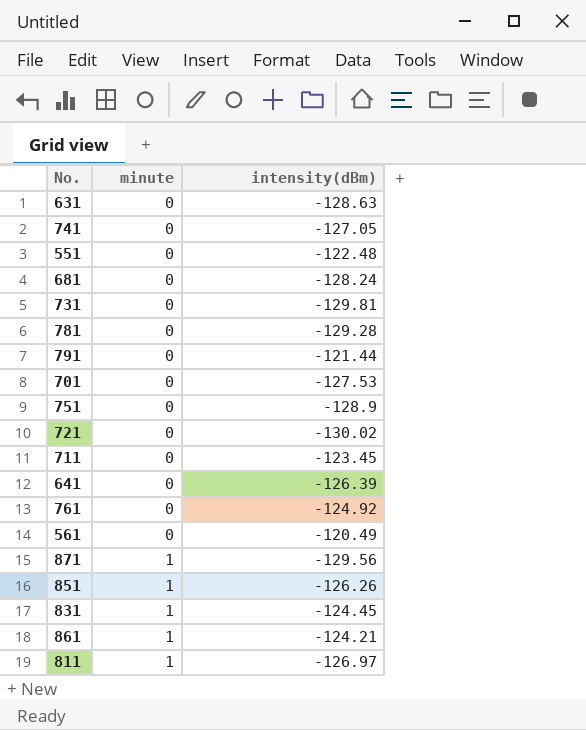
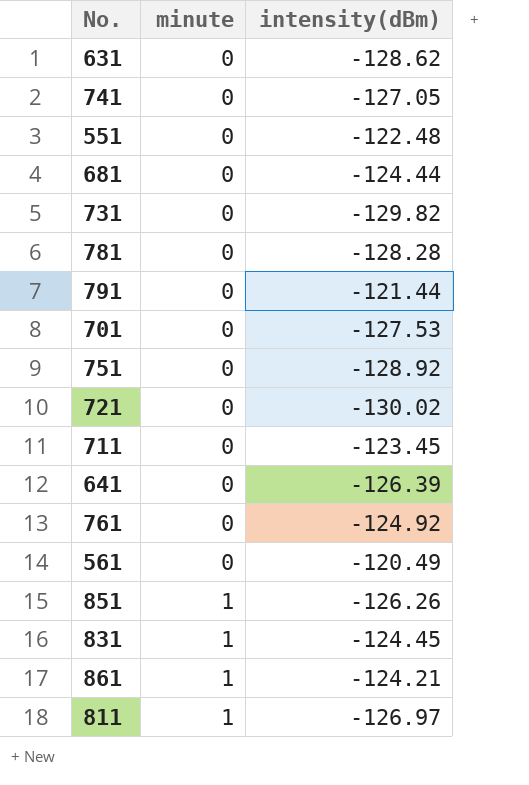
row 871: 1 | -129.56 -> none
631 | intensity(dBm): -128.63 -> -128.62
681 | intensity(dBm): -128.24 -> -124.44
731 | intensity(dBm): -129.81 -> -129.82
781 | intensity(dBm): -129.28 -> -128.28
751 | intensity(dBm): -128.9 -> -128.92

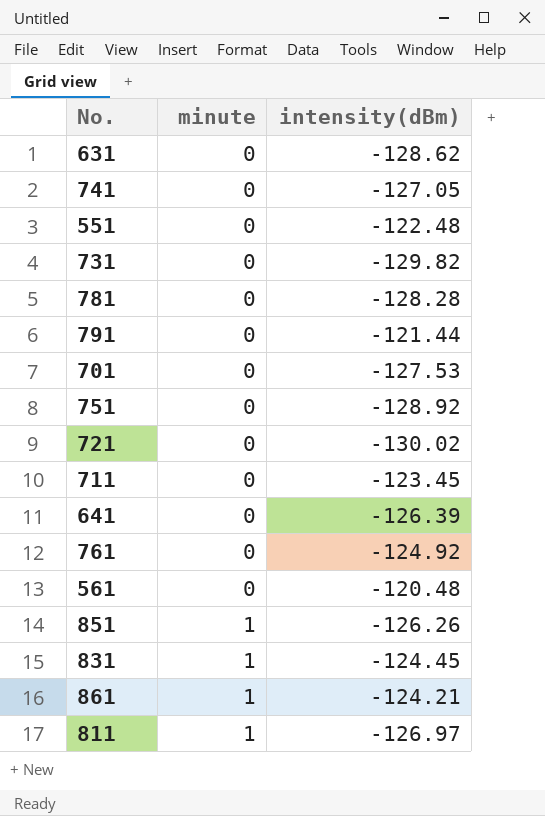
row 681: 0 | -124.44 -> none
561 | intensity(dBm): -120.49 -> -120.48

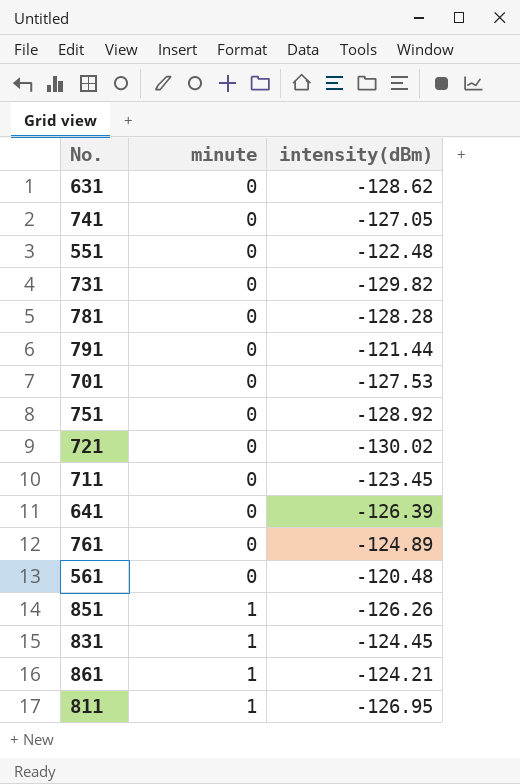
761 | intensity(dBm): -124.92 -> -124.89
811 | intensity(dBm): -126.97 -> -126.95

